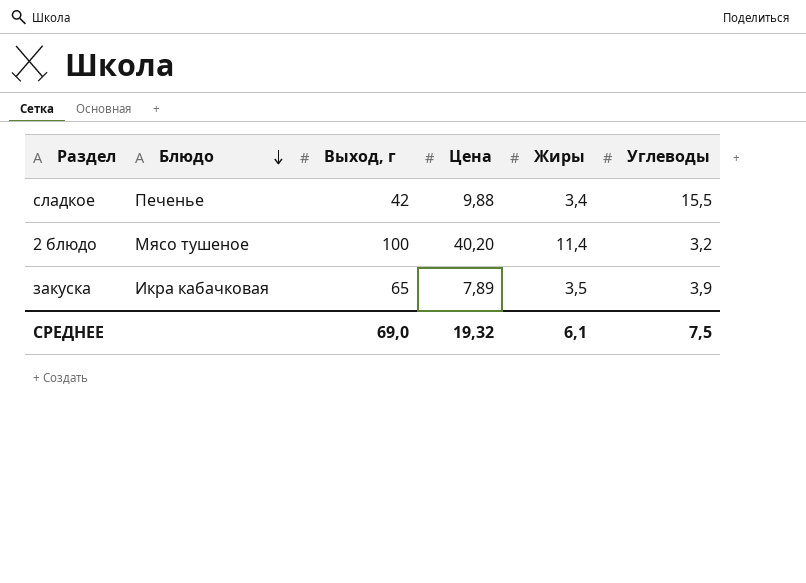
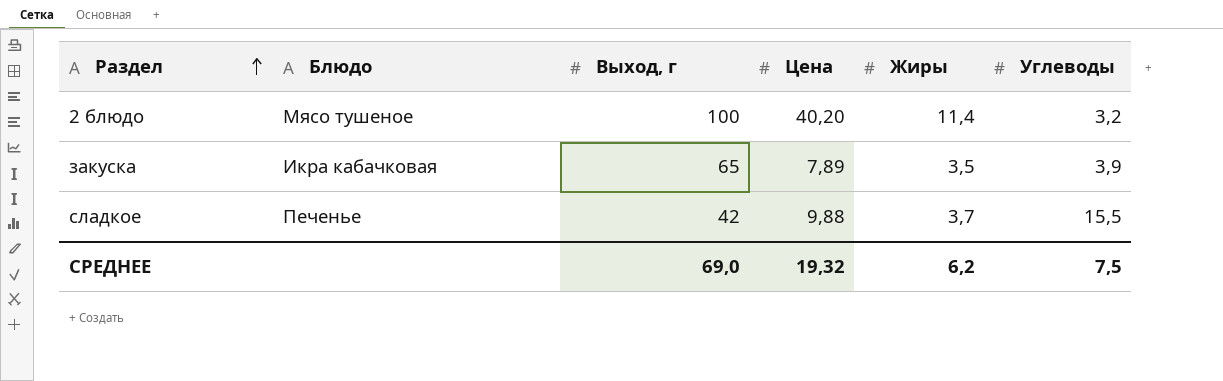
row order: Блюдо descending -> Раздел ascending
сладкое | Жиры: 3,4 -> 3,7
СРЕДНЕЕ | Жиры: 6,1 -> 6,2

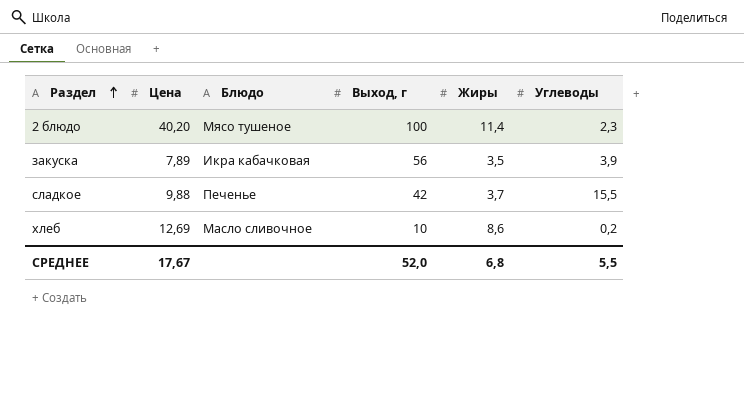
column Цена | position: 4 -> 2
2 блюдо | Углеводы: 3,2 -> 2,3
закуска | Выход, г: 65 -> 56
row хлеб: none -> 12,69 | Масло сливочное | 10 | 8,6 | 0,2
СРЕДНЕЕ | Цена: 19,32 -> 17,67
СРЕДНЕЕ | Выход, г: 69,0 -> 52,0
СРЕДНЕЕ | Жиры: 6,2 -> 6,8
СРЕДНЕЕ | Углеводы: 7,5 -> 5,5

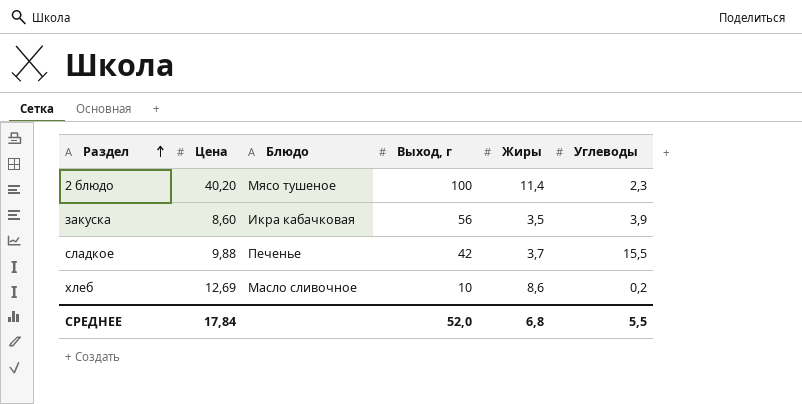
закуска | Цена: 7,89 -> 8,60
СРЕДНЕЕ | Цена: 17,67 -> 17,84

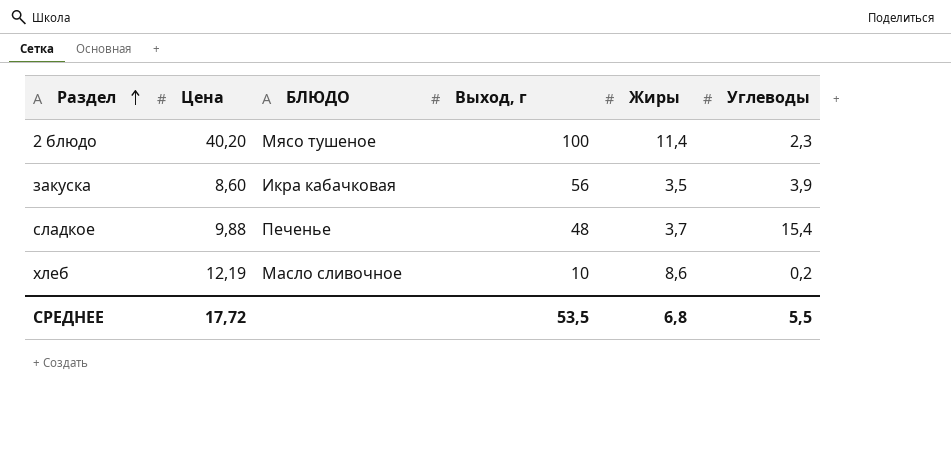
column name: Блюдо -> БЛЮДО
сладкое | Выход, г: 42 -> 48
сладкое | Углеводы: 15,5 -> 15,4
хлеб | Цена: 12,69 -> 12,19
СРЕДНЕЕ | Цена: 17,84 -> 17,72
СРЕДНЕЕ | Выход, г: 52,0 -> 53,5

